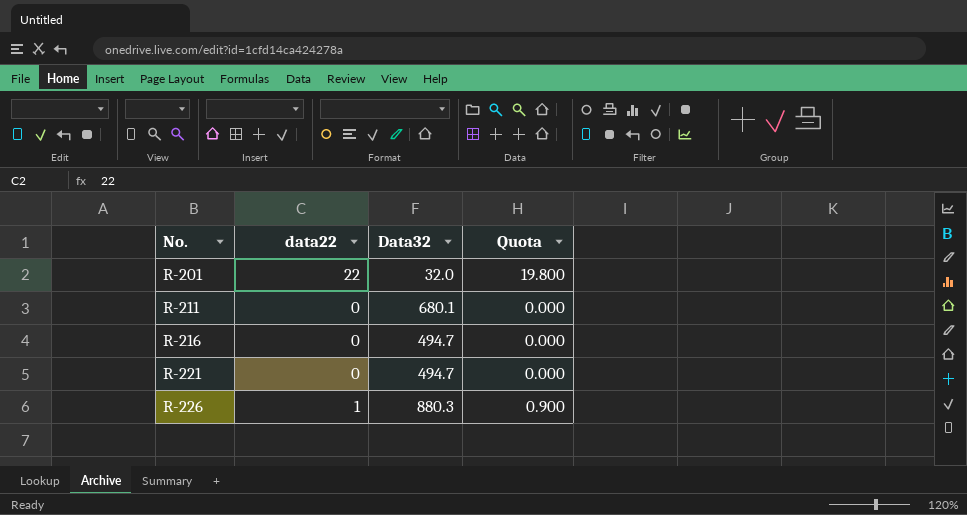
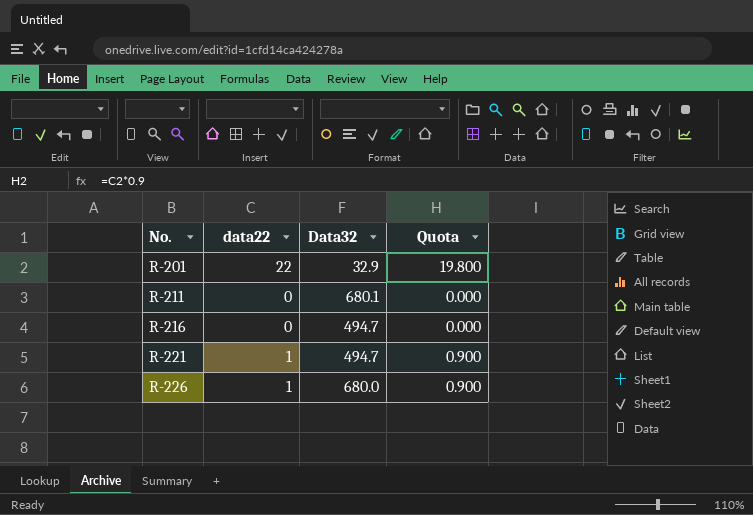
R-201 | Data32: 32.0 -> 32.9
R-221 | data22: 0 -> 1
R-221 | Quota: 0.000 -> 0.900
R-226 | Data32: 880.3 -> 680.0

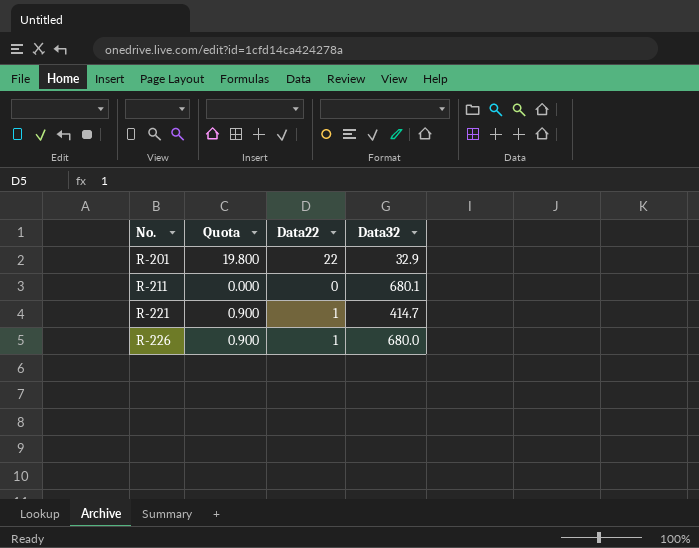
column Quota | position: 4 -> 2
column name: data22 -> Data22
row R-216: 0 | 494.7 | 0.000 -> none
R-221 | Data32: 494.7 -> 414.7

